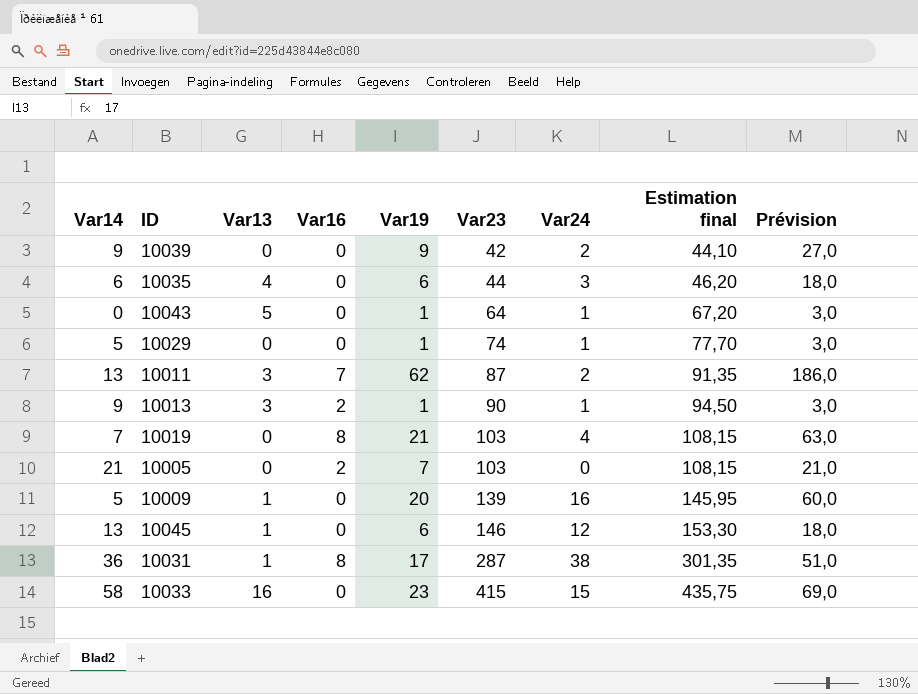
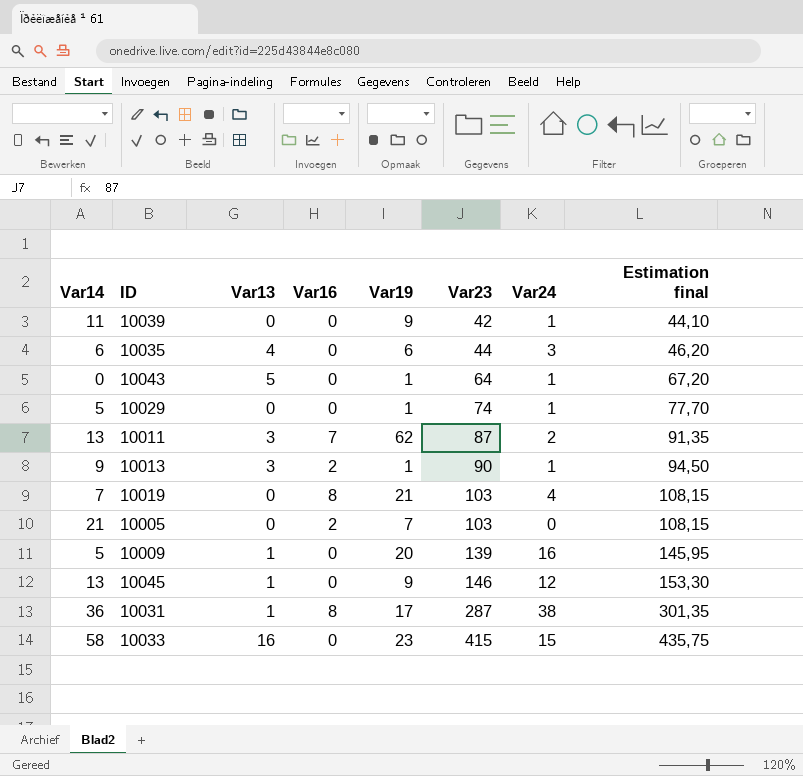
column Prévision | formula: [Var19] * 3 -> none
10039 | Var14: 9 -> 11
10039 | Var24: 2 -> 1
10045 | Var19: 6 -> 9

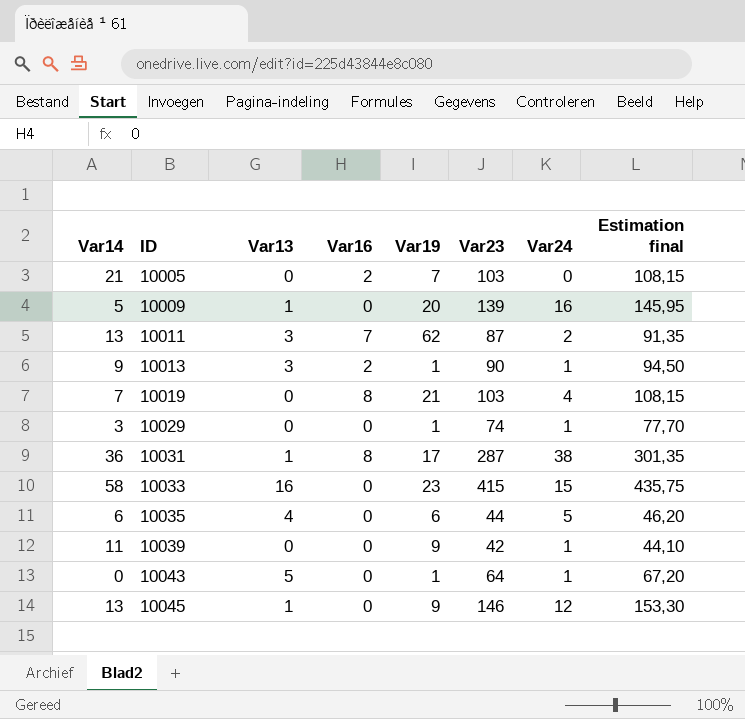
row order: Var23 ascending -> ID ascending
10029 | Var14: 5 -> 3
10035 | Var24: 3 -> 5

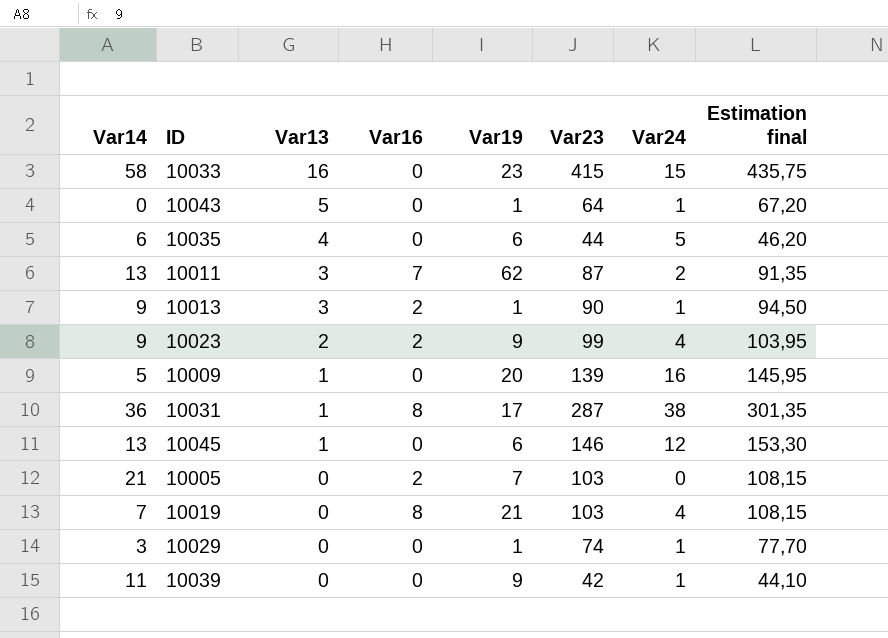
row order: ID ascending -> Var13 descending
row 10023: none -> 9 | 2 | 2 | 9 | 99 | 4 | 103,95
10045 | Var19: 9 -> 6

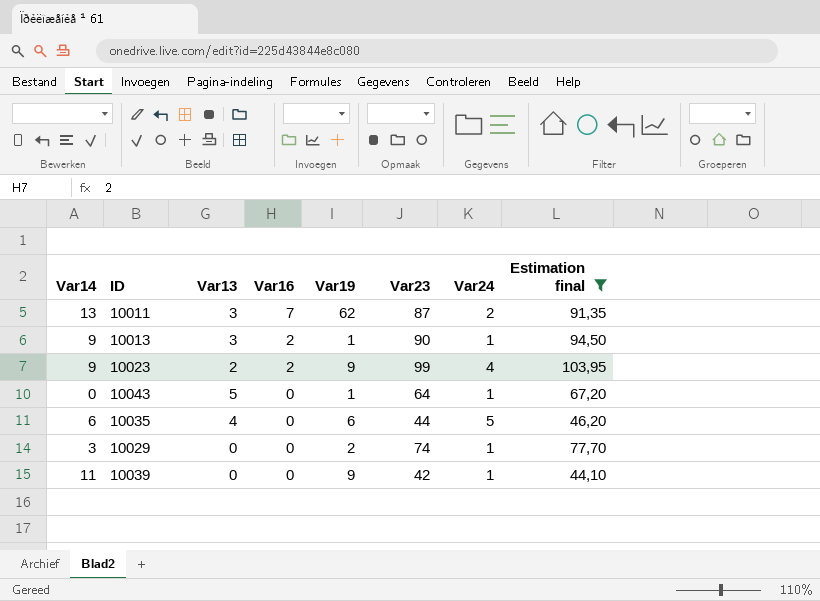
filter: none -> Estimation final <= 103,95
row order: Var13 descending -> Var16 descending
10029 | Var19: 1 -> 2

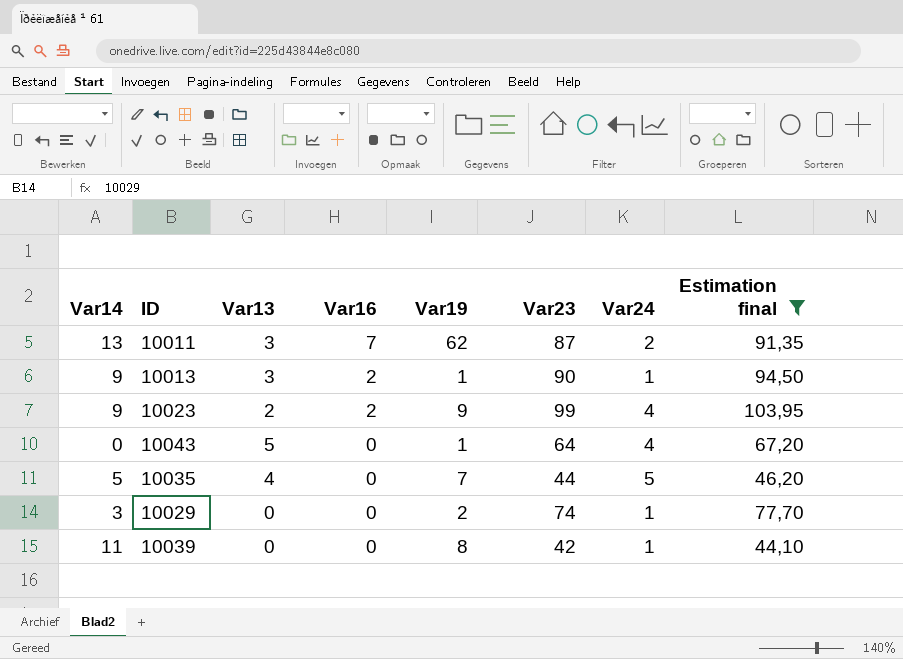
10043 | Var24: 1 -> 4
10035 | Var14: 6 -> 5
10035 | Var19: 6 -> 7
10039 | Var19: 9 -> 8

